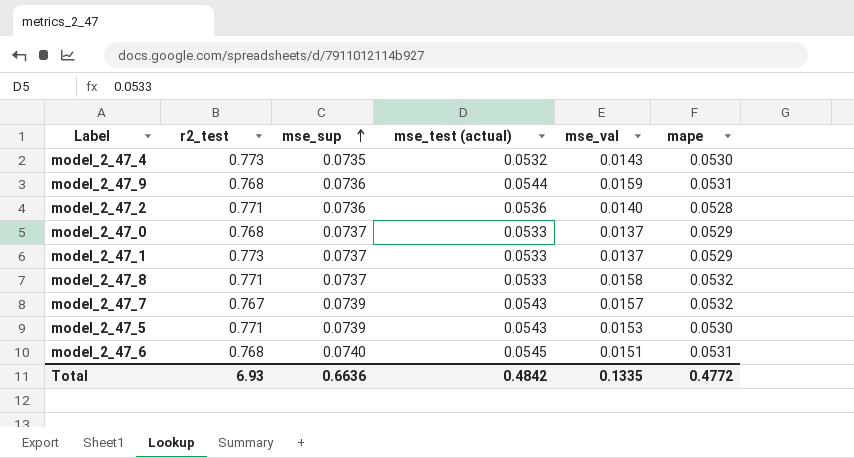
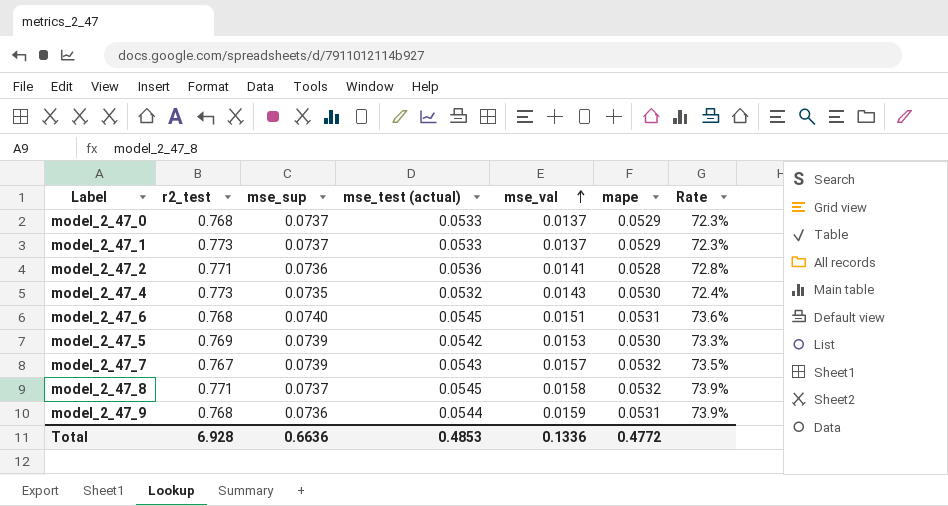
row order: mse_sup ascending -> mse_val ascending
column Rate | formula: none -> [mse_test (actual)] / [mse_sup]
model_2_47_2 | mse_val: 0.0140 -> 0.0141
model_2_47_5 | r2_test: 0.771 -> 0.769
model_2_47_5 | mse_test (actual): 0.0543 -> 0.0542
model_2_47_8 | mse_test (actual): 0.0533 -> 0.0545
Total | r2_test: 6.93 -> 6.928
Total | mse_test (actual): 0.4842 -> 0.4853
Total | mse_val: 0.1335 -> 0.1336

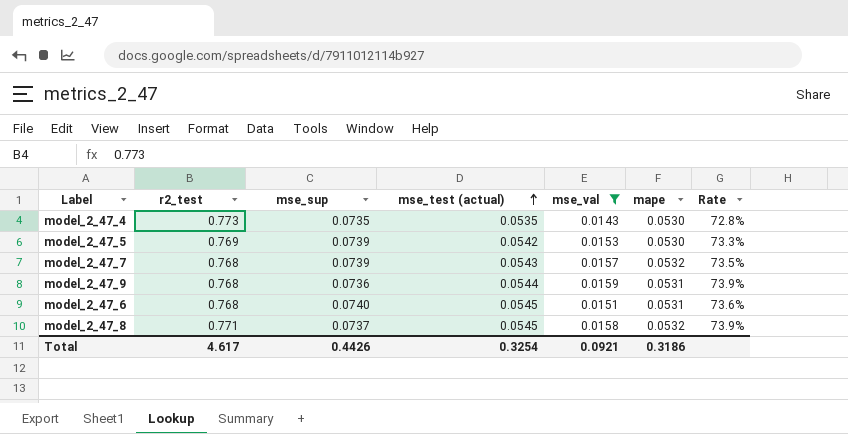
filter: none -> mse_val >= 0.0143
row order: mse_val ascending -> mse_test (actual) ascending
model_2_47_4 | mse_test (actual): 0.0532 -> 0.0535
model_2_47_4 | Rate: 72.4% -> 72.8%
model_2_47_7 | r2_test: 0.767 -> 0.768
Total | r2_test: 6.928 -> 4.617
Total | mse_sup: 0.6636 -> 0.4426
Total | mse_test (actual): 0.4853 -> 0.3254
Total | mse_val: 0.1336 -> 0.0921
Total | mape: 0.4772 -> 0.3186

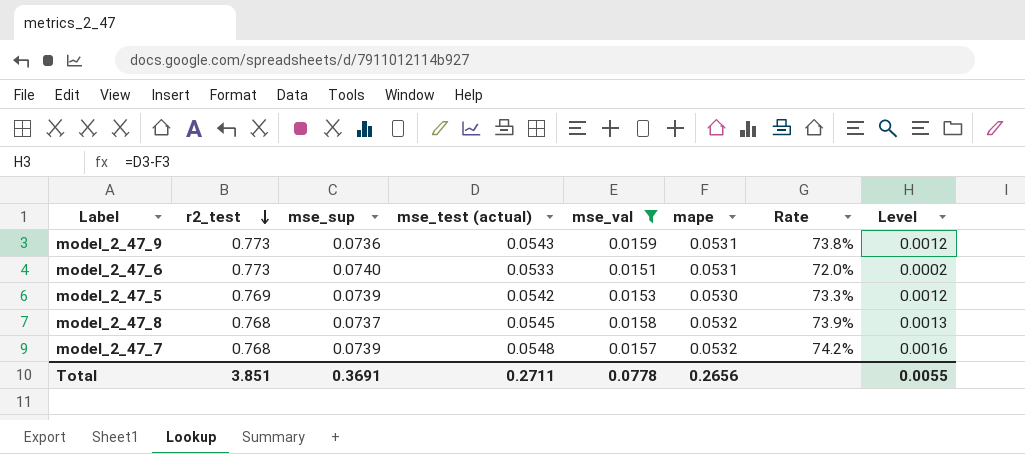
row order: mse_test (actual) ascending -> r2_test descending
column Level | formula: none -> [mse_test (actual)] - [mape]
row model_2_47_4: 0.773 | 0.0735 | 0.0535 | 0.0143 | 0.0530 | 72.8% -> none
model_2_47_9 | r2_test: 0.768 -> 0.773
model_2_47_9 | mse_test (actual): 0.0544 -> 0.0543
model_2_47_9 | Rate: 73.9% -> 73.8%
model_2_47_6 | r2_test: 0.768 -> 0.773
model_2_47_6 | mse_test (actual): 0.0545 -> 0.0533
model_2_47_6 | Rate: 73.6% -> 72.0%
model_2_47_8 | r2_test: 0.771 -> 0.768
model_2_47_7 | mse_test (actual): 0.0543 -> 0.0548
model_2_47_7 | Rate: 73.5% -> 74.2%
Total | r2_test: 4.617 -> 3.851
Total | mse_sup: 0.4426 -> 0.3691
Total | mse_test (actual): 0.3254 -> 0.2711
Total | mse_val: 0.0921 -> 0.0778
Total | mape: 0.3186 -> 0.2656

